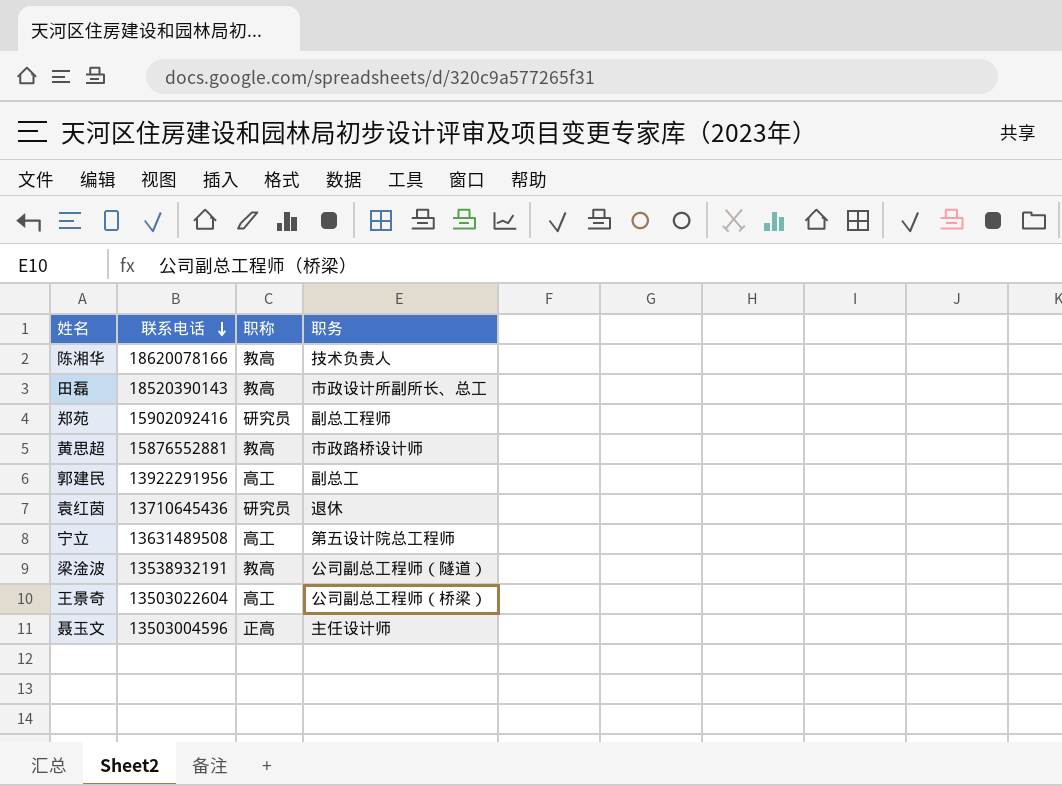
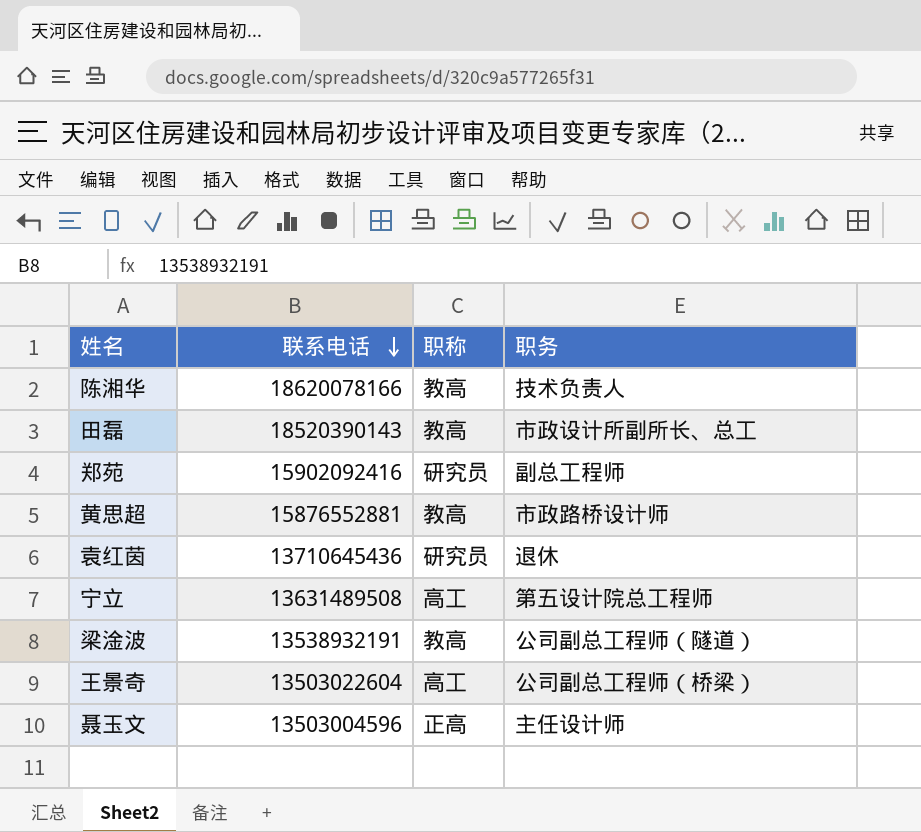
row 郭建民: 13922291956 | 高工 | 副总工 -> none

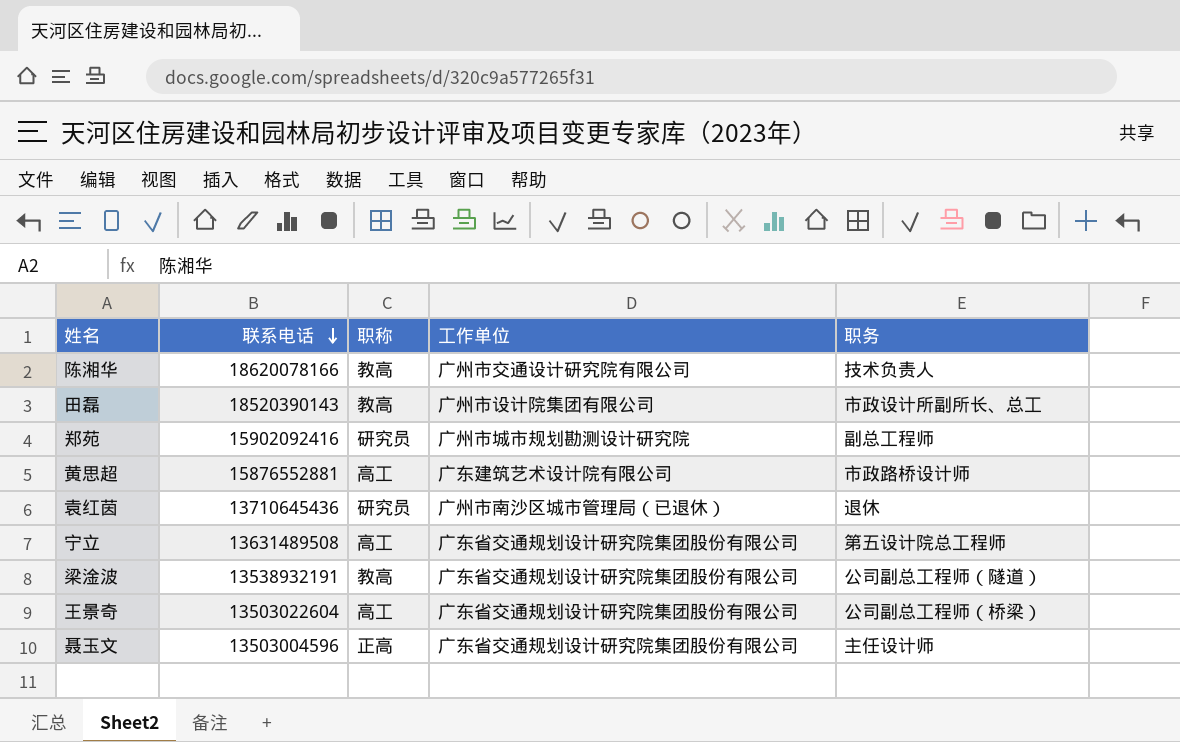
column 工作单位 | position: none -> 4
黄思超 | 职称: 教高 -> 高工

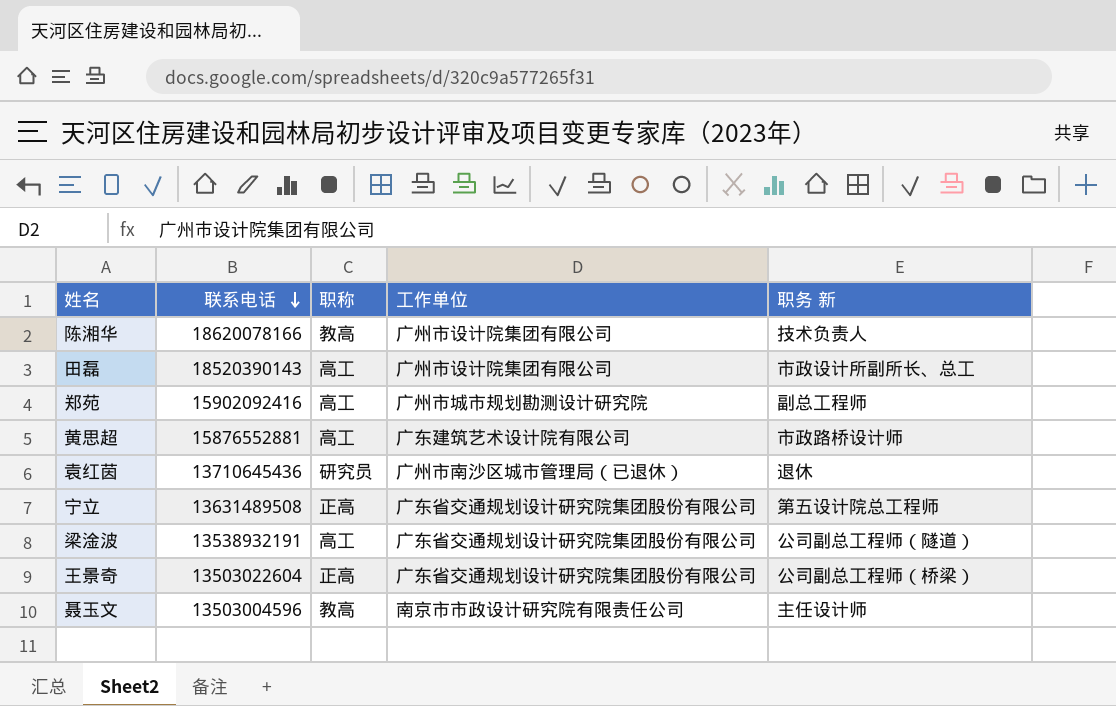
column name: 职务 -> 职务 新
陈湘华 | 工作单位: 广州市交通设计研究院有限公司 -> 广州市设计院集团有限公司
田磊 | 职称: 教高 -> 高工
郑苑 | 职称: 研究员 -> 高工
宁立 | 职称: 高工 -> 正高
梁淦波 | 职称: 教高 -> 高工
王景奇 | 职称: 高工 -> 正高
聂玉文 | 职称: 正高 -> 教高
聂玉文 | 工作单位: 广东省交通规划设计研究院集团股份有限公司 -> 南京市市政设计研究院有限责任公司

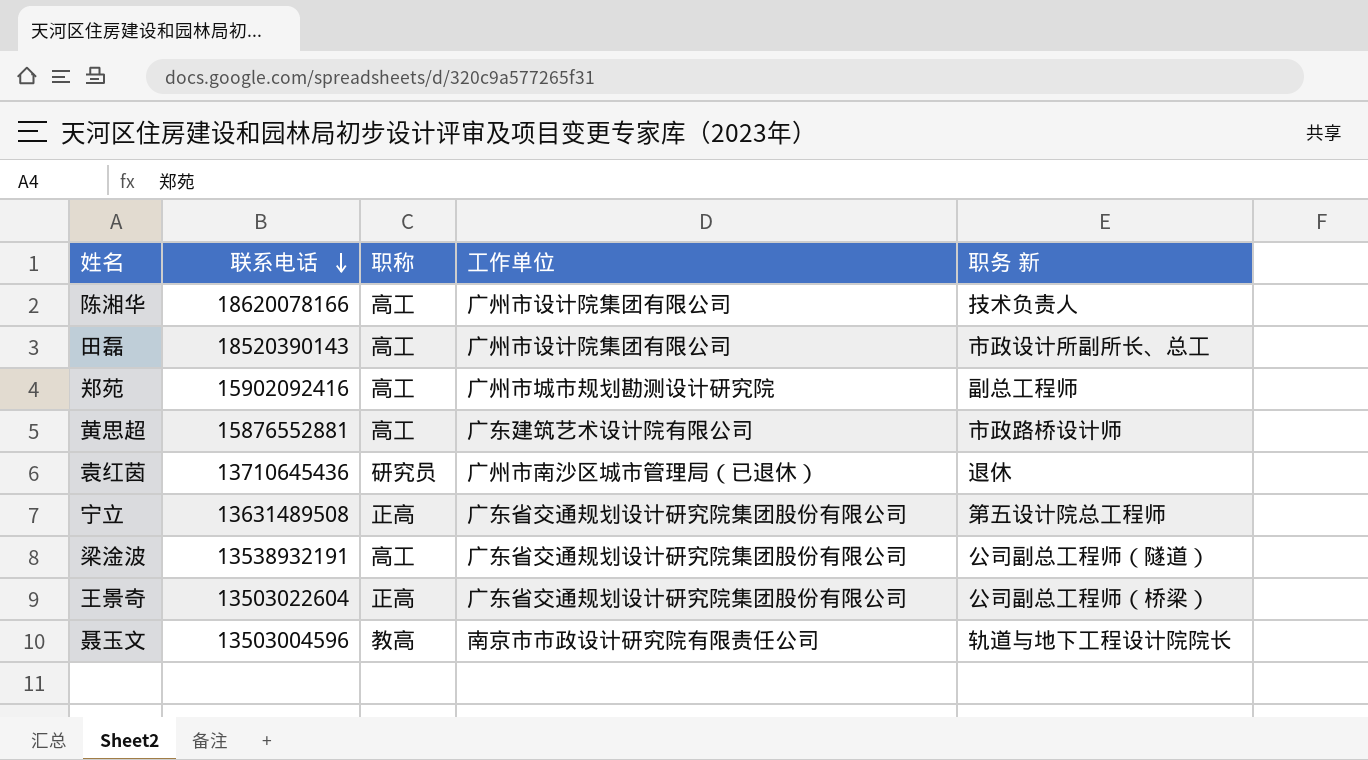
陈湘华 | 职称: 教高 -> 高工
聂玉文 | 职务 新: 主任设计师 -> 轨道与地下工程设计院院长

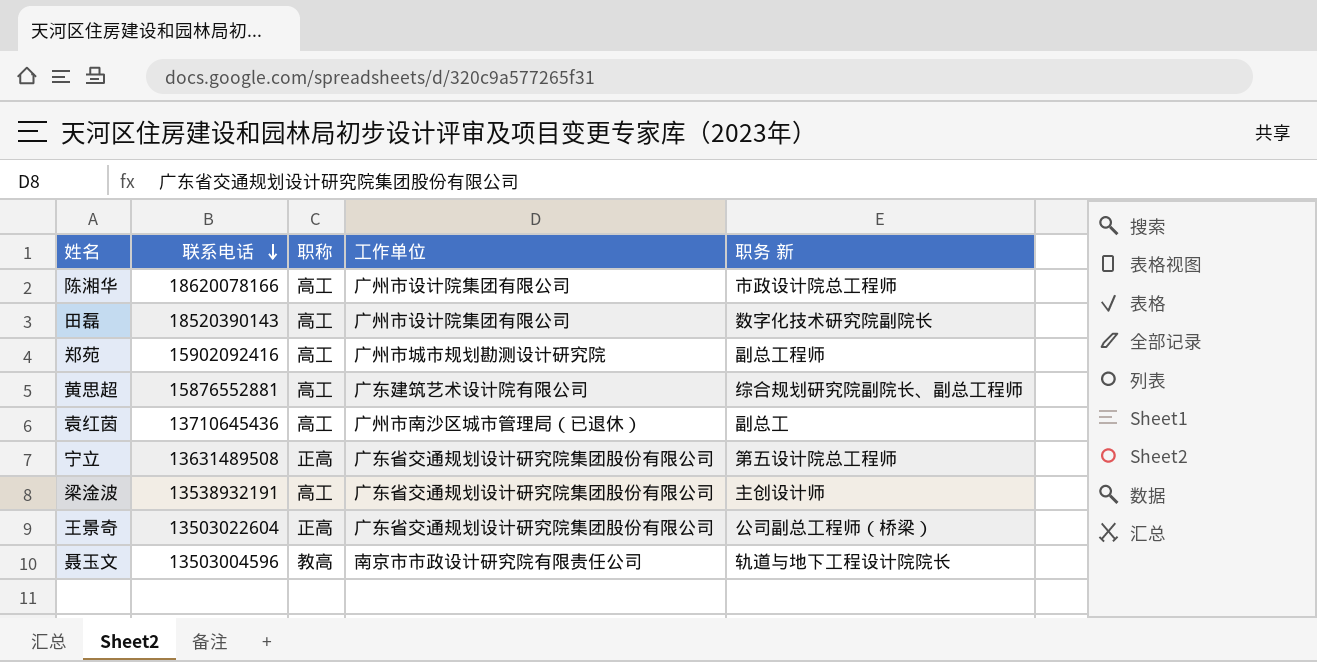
陈湘华 | 职务 新: 技术负责人 -> 市政设计院总工程师
田磊 | 职务 新: 市政设计所副所长、总工 -> 数字化技术研究院副院长
黄思超 | 职务 新: 市政路桥设计师 -> 综合规划研究院副院长、副总工程师
袁红茵 | 职称: 研究员 -> 高工
袁红茵 | 职务 新: 退休 -> 副总工
梁淦波 | 职务 新: 公司副总工程师（隧道） -> 主创设计师

